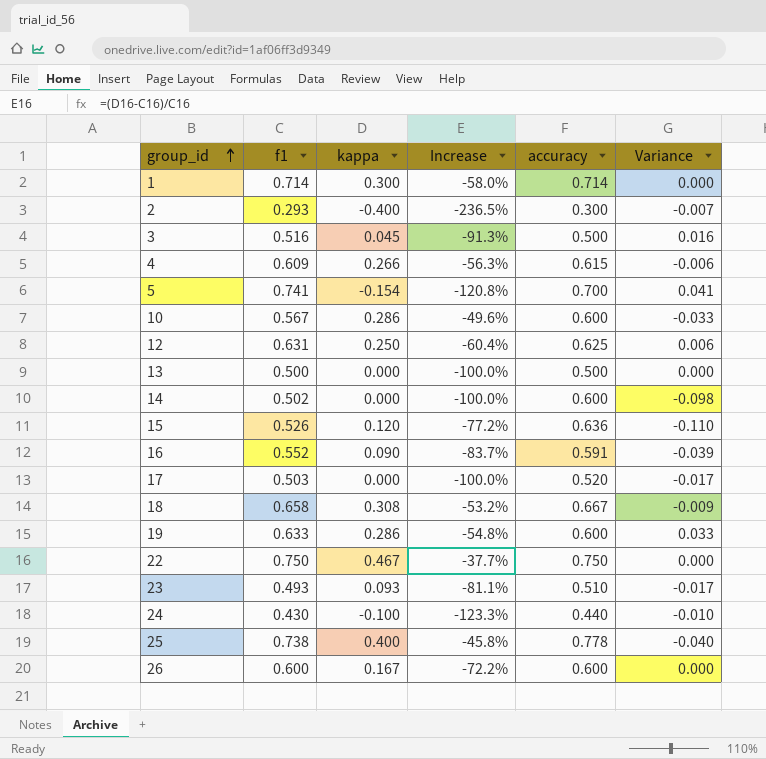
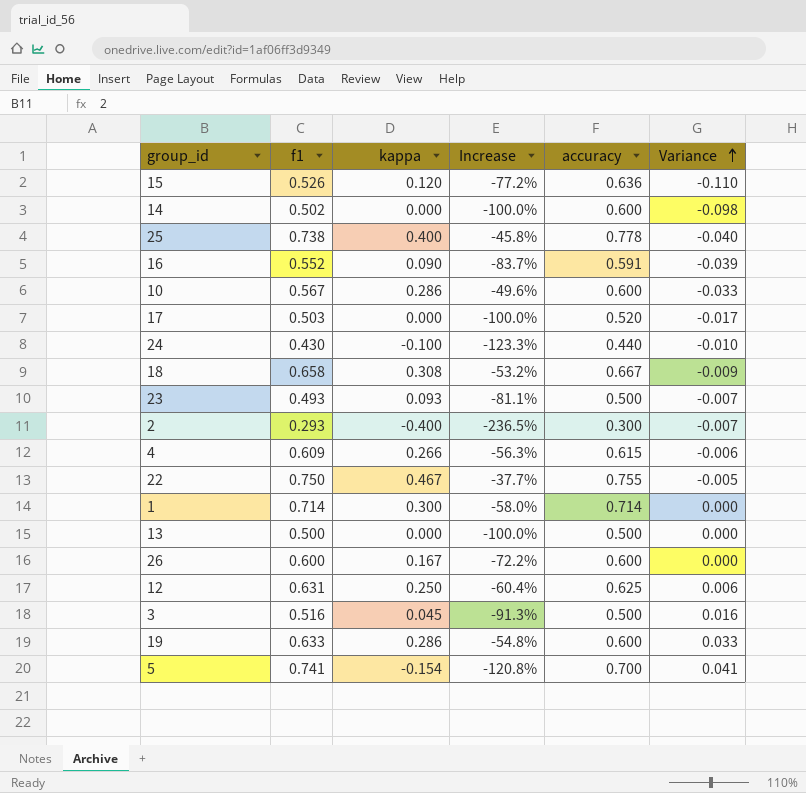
row order: group_id ascending -> Variance ascending
23 | accuracy: 0.510 -> 0.500
23 | Variance: -0.017 -> -0.007
22 | accuracy: 0.750 -> 0.755
22 | Variance: 0.000 -> -0.005

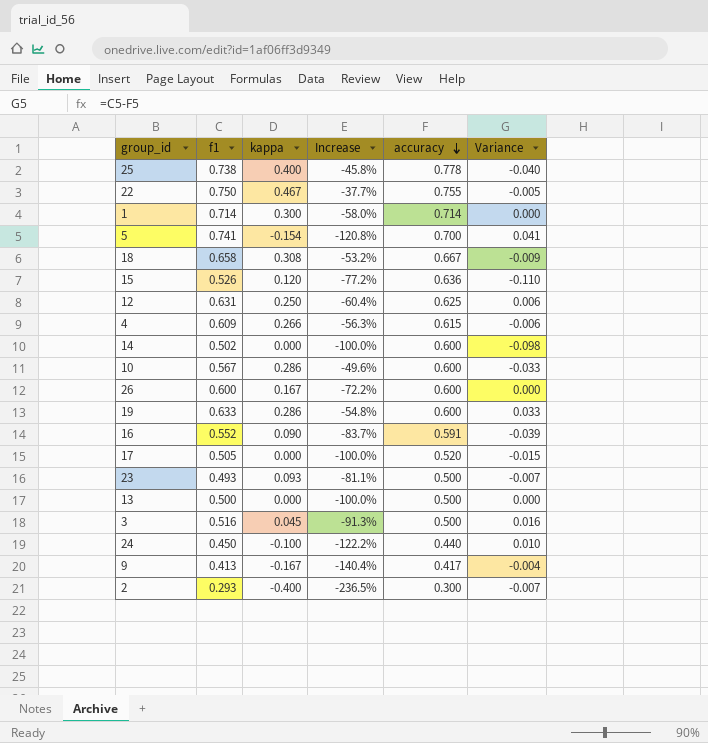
row order: Variance ascending -> accuracy descending
17 | f1: 0.503 -> 0.505
17 | Variance: -0.017 -> -0.015
24 | f1: 0.430 -> 0.450
24 | Increase: -123.3% -> -122.2%
24 | Variance: -0.010 -> 0.010
row 9: none -> 0.413 | -0.167 | -140.4% | 0.417 | -0.004

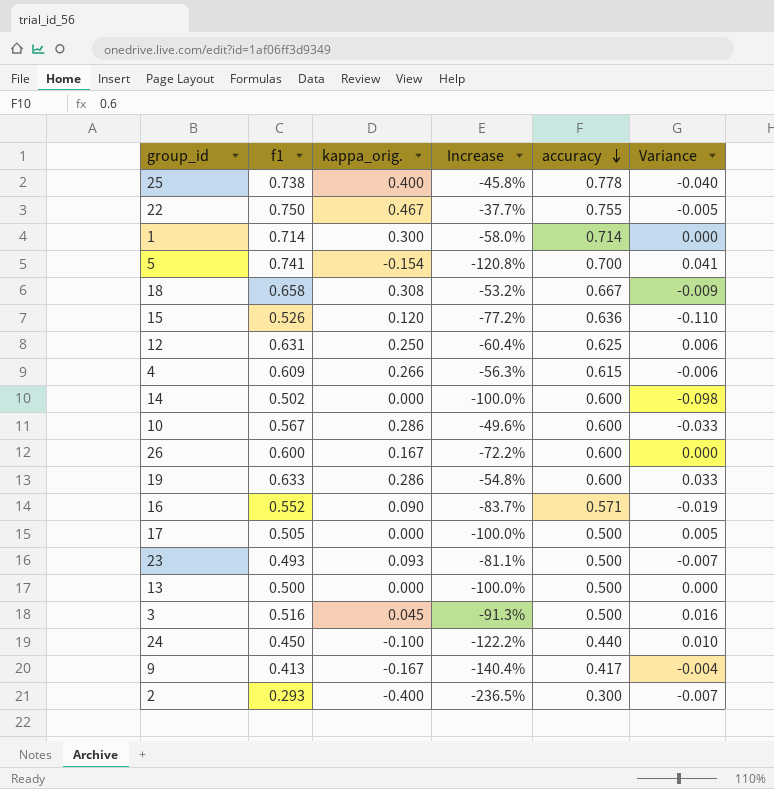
column name: kappa -> kappa_orig.
16 | accuracy: 0.591 -> 0.571
16 | Variance: -0.039 -> -0.019
17 | accuracy: 0.520 -> 0.500
17 | Variance: -0.015 -> 0.005

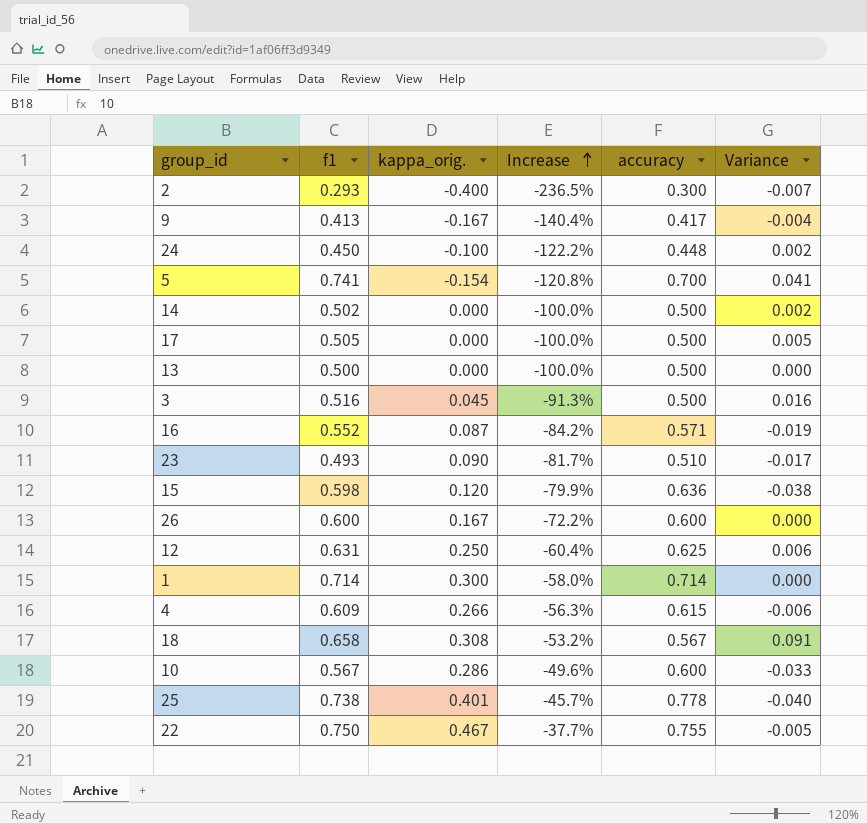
row order: accuracy descending -> Increase ascending
row 19: 0.633 | 0.286 | -54.8% | 0.600 | 0.033 -> none
24 | accuracy: 0.440 -> 0.448
24 | Variance: 0.010 -> 0.002
14 | accuracy: 0.600 -> 0.500
14 | Variance: -0.098 -> 0.002
16 | kappa_orig.: 0.090 -> 0.087
16 | Increase: -83.7% -> -84.2%
23 | kappa_orig.: 0.093 -> 0.090
23 | Increase: -81.1% -> -81.7%
23 | accuracy: 0.500 -> 0.510
23 | Variance: -0.007 -> -0.017
15 | f1: 0.526 -> 0.598
15 | Increase: -77.2% -> -79.9%
15 | Variance: -0.110 -> -0.038
18 | accuracy: 0.667 -> 0.567
18 | Variance: -0.009 -> 0.091
25 | kappa_orig.: 0.400 -> 0.401
25 | Increase: -45.8% -> -45.7%

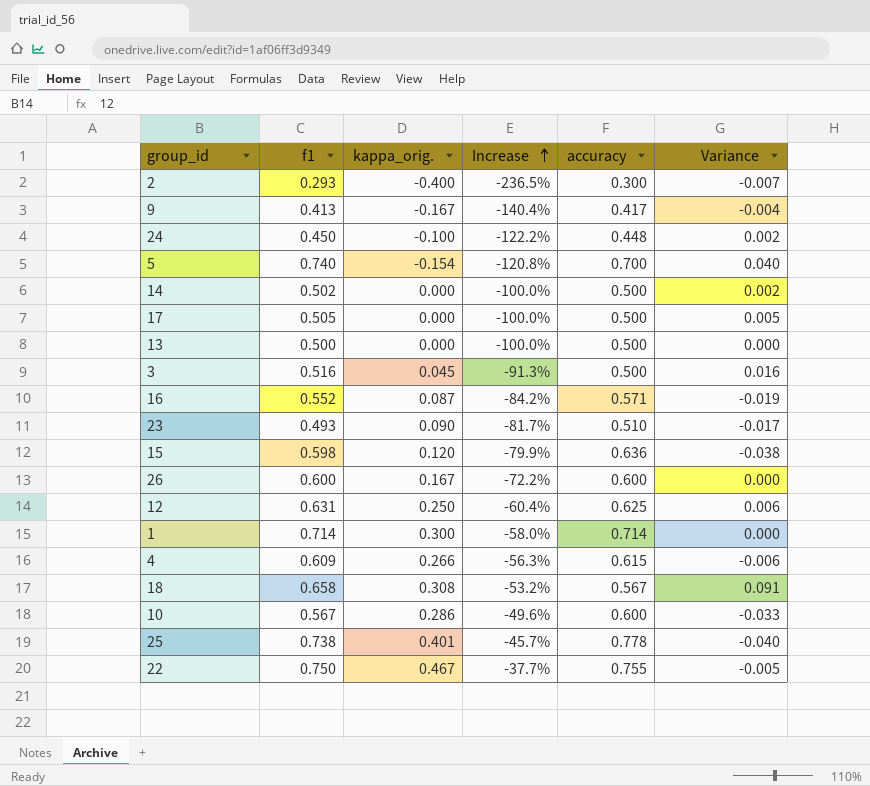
5 | f1: 0.741 -> 0.740
5 | Variance: 0.041 -> 0.040

